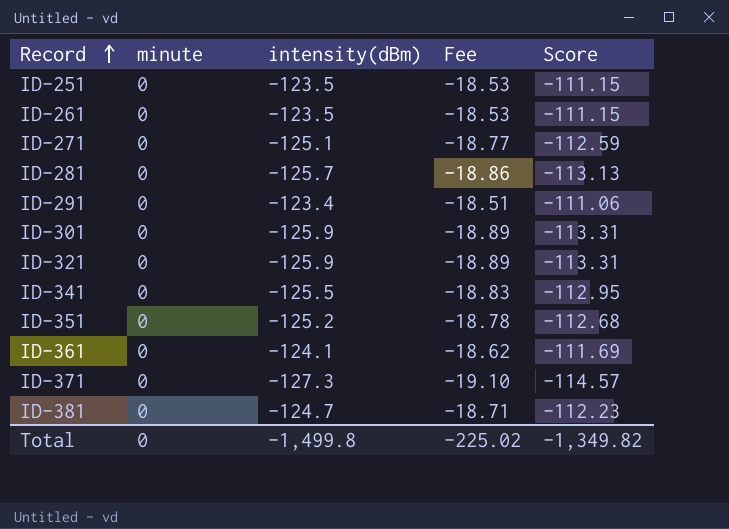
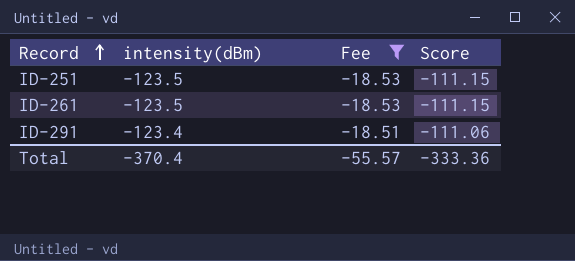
filter: none -> Fee >= -18.53
column minute | position: 2 -> none
Total | intensity(dBm): -1,499.8 -> -370.4
Total | Fee: -225.02 -> -55.57
Total | Score: -1,349.82 -> -333.36

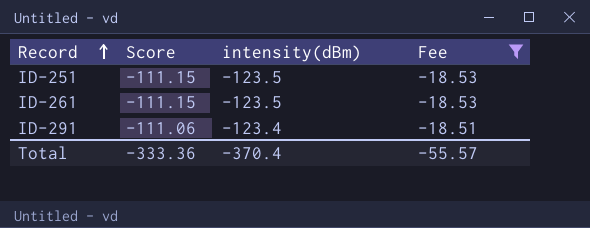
column Score | position: 4 -> 2

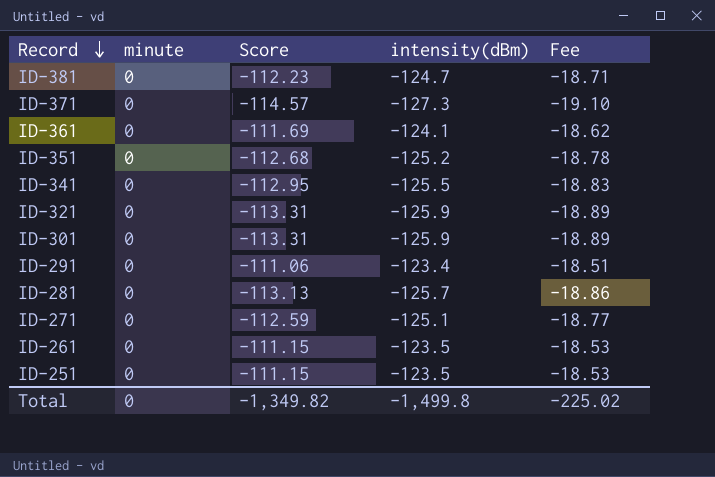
filter: Fee >= -18.53 -> none
row order: Record ascending -> Record descending
column minute | position: none -> 2
Total | Score: -333.36 -> -1,349.82
Total | intensity(dBm): -370.4 -> -1,499.8
Total | Fee: -55.57 -> -225.02

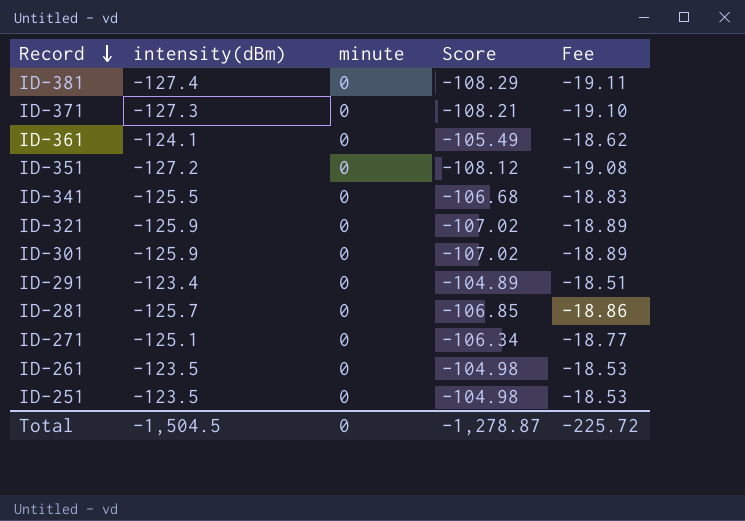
column intensity(dBm) | position: 4 -> 2
column Score | formula: [intensity(dBm)] * 0.9 -> [intensity(dBm)] * 0.85
ID-381 | intensity(dBm): -124.7 -> -127.4
ID-381 | Fee: -18.71 -> -19.11
ID-351 | intensity(dBm): -125.2 -> -127.2
ID-351 | Fee: -18.78 -> -19.08
Total | intensity(dBm): -1,499.8 -> -1,504.5
Total | Score: -1,349.82 -> -1,278.87
Total | Fee: -225.02 -> -225.72

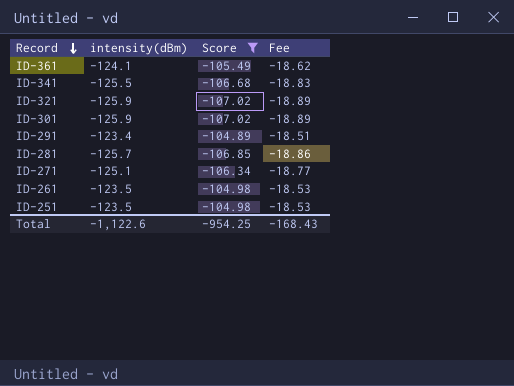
filter: none -> Score >= -107.02
column minute | position: 3 -> none
Total | intensity(dBm): -1,504.5 -> -1,122.6
Total | Score: -1,278.87 -> -954.25
Total | Fee: -225.72 -> -168.43

